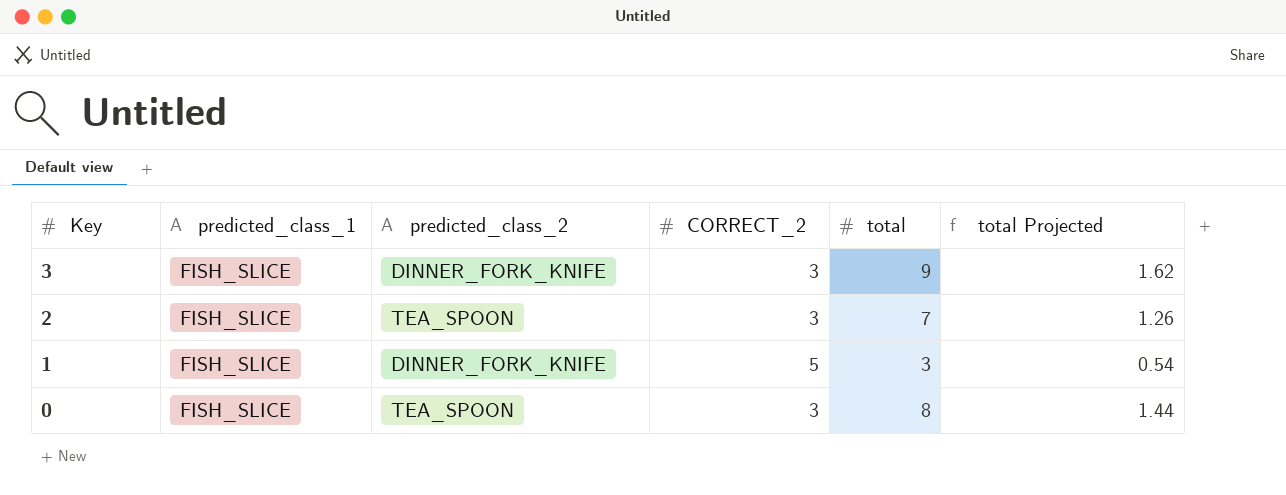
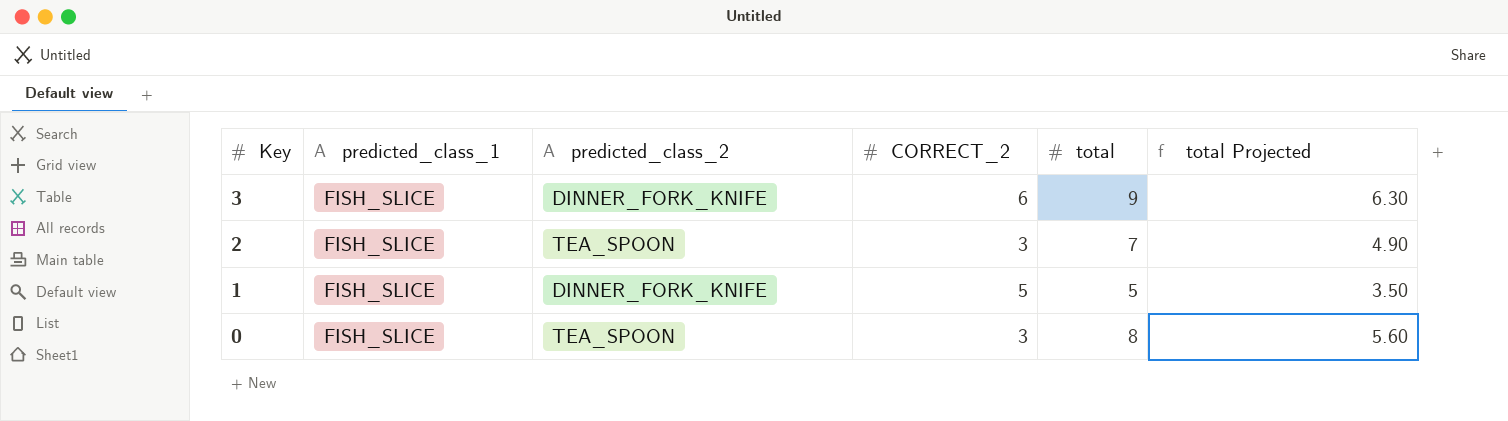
column total Projected | formula: [total] * 0.18 -> [total] * 0.7
3 | CORRECT_2: 3 -> 6
1 | total: 3 -> 5

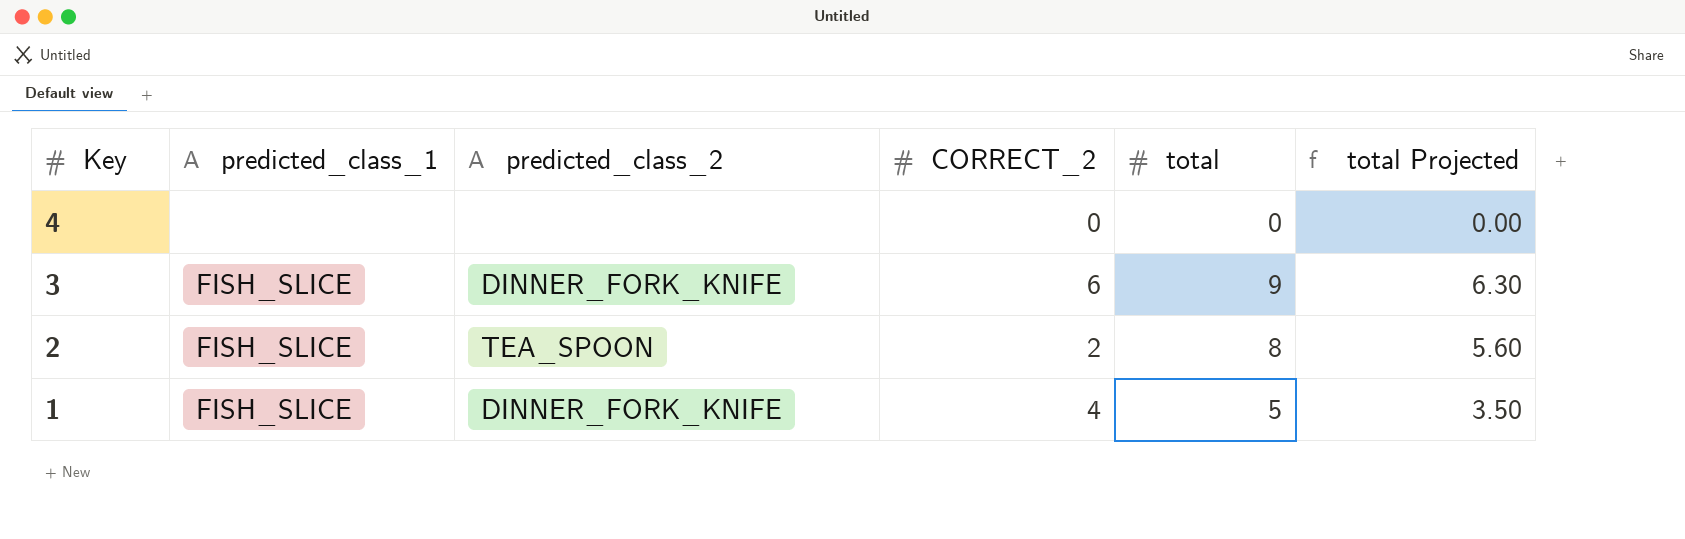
row 0: FISH_SLICE | TEA_SPOON | 3 | 8 | 5.60 -> none
row 4: none -> none | none | 0 | 0 | 0.00
2 | CORRECT_2: 3 -> 2
2 | total: 7 -> 8
2 | total Projected: 4.90 -> 5.60
1 | CORRECT_2: 5 -> 4

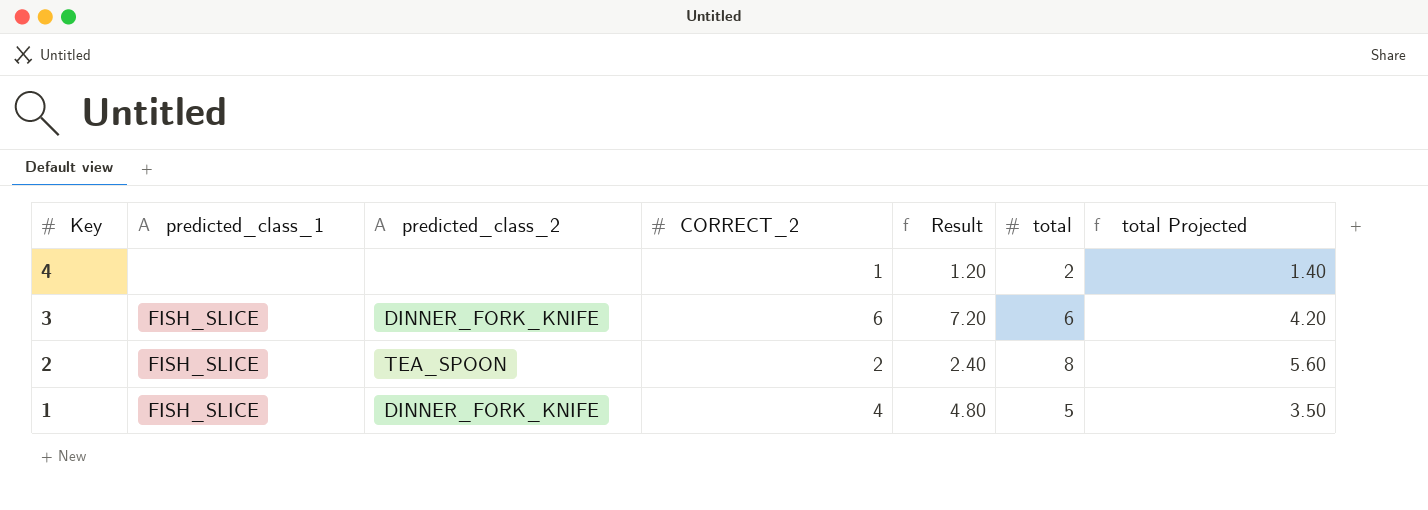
column Result | formula: none -> [CORRECT_2] * 1.2
4 | CORRECT_2: 0 -> 1
4 | total: 0 -> 2
4 | total Projected: 0.00 -> 1.40
3 | total: 9 -> 6
3 | total Projected: 6.30 -> 4.20

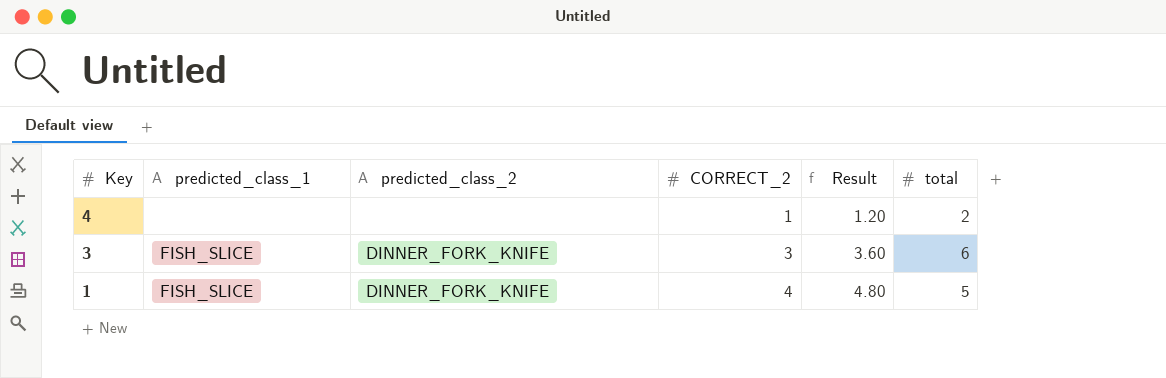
column total Projected | formula: [total] * 0.7 -> none
row 2: FISH_SLICE | TEA_SPOON | 2 | 2.40 | 8 | 5.60 -> none
3 | CORRECT_2: 6 -> 3
3 | Result: 7.20 -> 3.60

